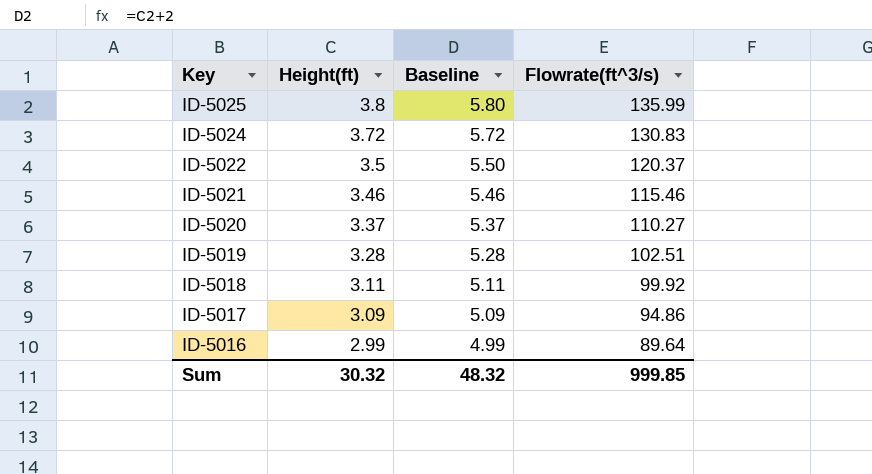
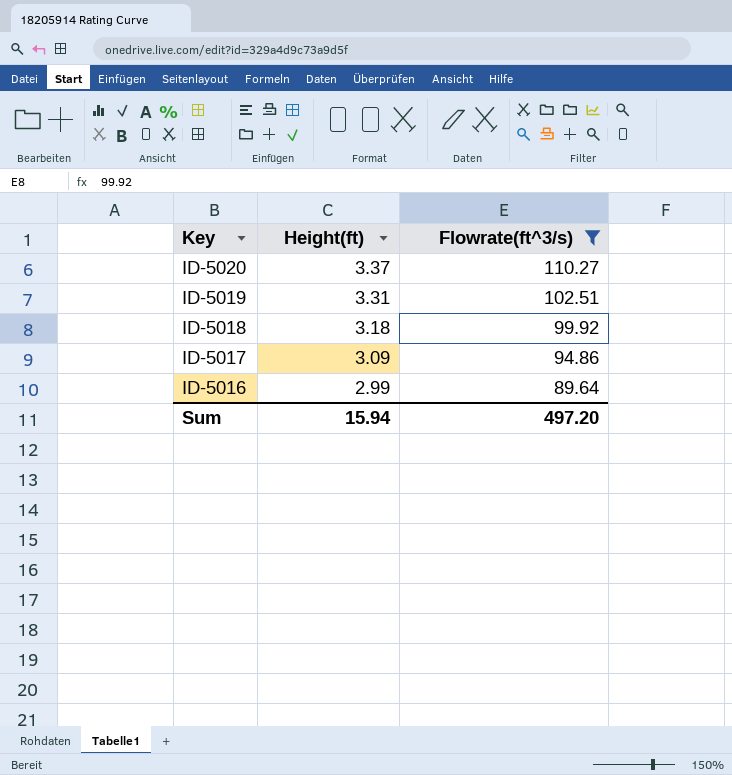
filter: none -> Flowrate(ft^3/s) <= 110.27
column Baseline | formula: [Height(ft)] + 2 -> none
ID-5019 | Height(ft): 3.28 -> 3.31
ID-5018 | Height(ft): 3.11 -> 3.18
Sum | Height(ft): 30.32 -> 15.94
Sum | Flowrate(ft^3/s): 999.85 -> 497.20

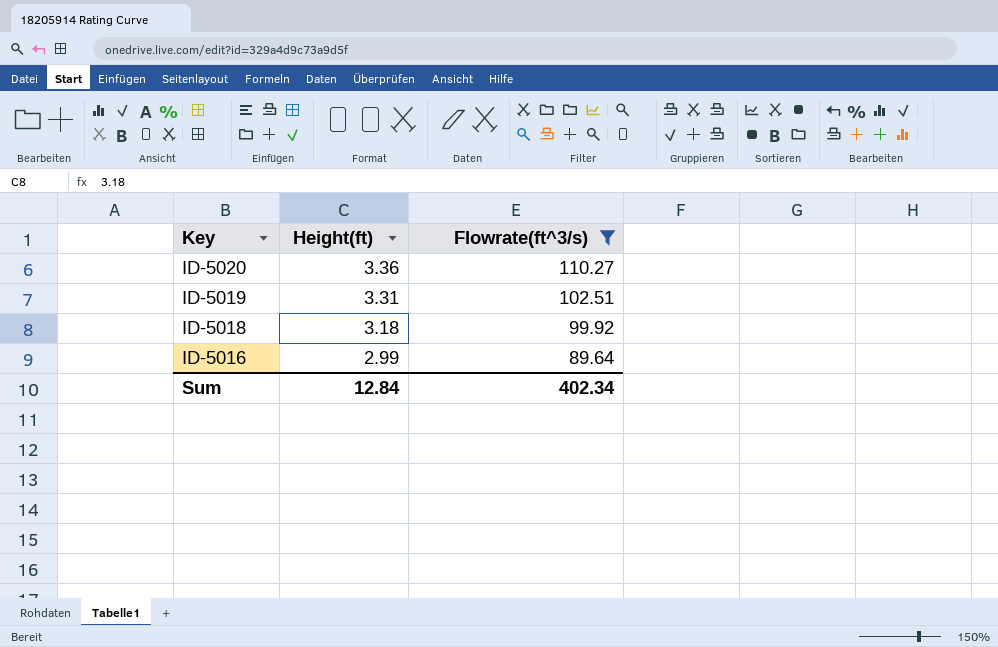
row ID-5017: 3.09 | 94.86 -> none
ID-5020 | Height(ft): 3.37 -> 3.36
Sum | Height(ft): 15.94 -> 12.84
Sum | Flowrate(ft^3/s): 497.20 -> 402.34

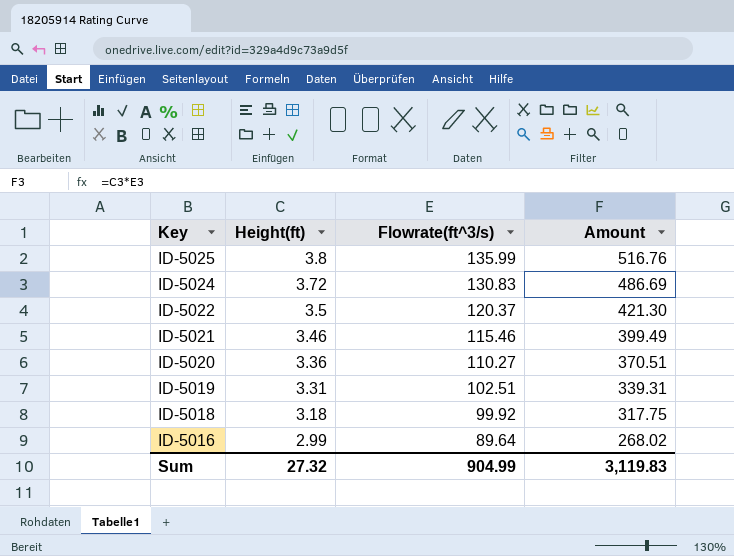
filter: Flowrate(ft^3/s) <= 110.27 -> none
column Amount | formula: none -> [Height(ft)] * [Flowrate(ft^3/s)]
Sum | Height(ft): 12.84 -> 27.32
Sum | Flowrate(ft^3/s): 402.34 -> 904.99

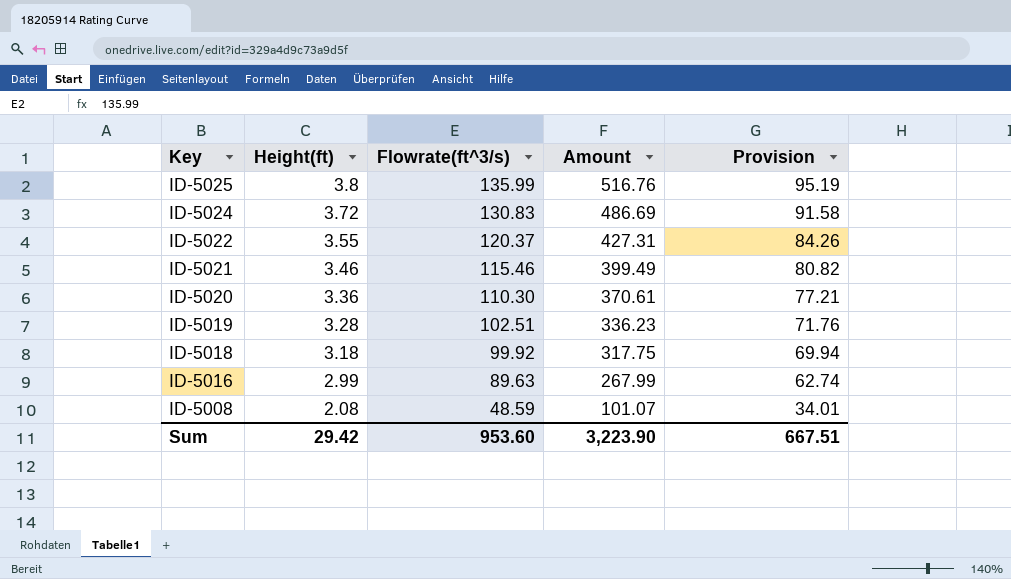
column Provision | formula: none -> [Flowrate(ft^3/s)] * 0.7
ID-5022 | Height(ft): 3.5 -> 3.55
ID-5022 | Amount: 421.30 -> 427.31
ID-5020 | Flowrate(ft^3/s): 110.27 -> 110.30
ID-5020 | Amount: 370.51 -> 370.61
ID-5019 | Height(ft): 3.31 -> 3.28
ID-5019 | Amount: 339.31 -> 336.23
ID-5016 | Flowrate(ft^3/s): 89.64 -> 89.63
ID-5016 | Amount: 268.02 -> 267.99
row ID-5008: none -> 2.08 | 48.59 | 101.07 | 34.01
Sum | Height(ft): 27.32 -> 29.42
Sum | Flowrate(ft^3/s): 904.99 -> 953.60
Sum | Amount: 3,119.83 -> 3,223.90

